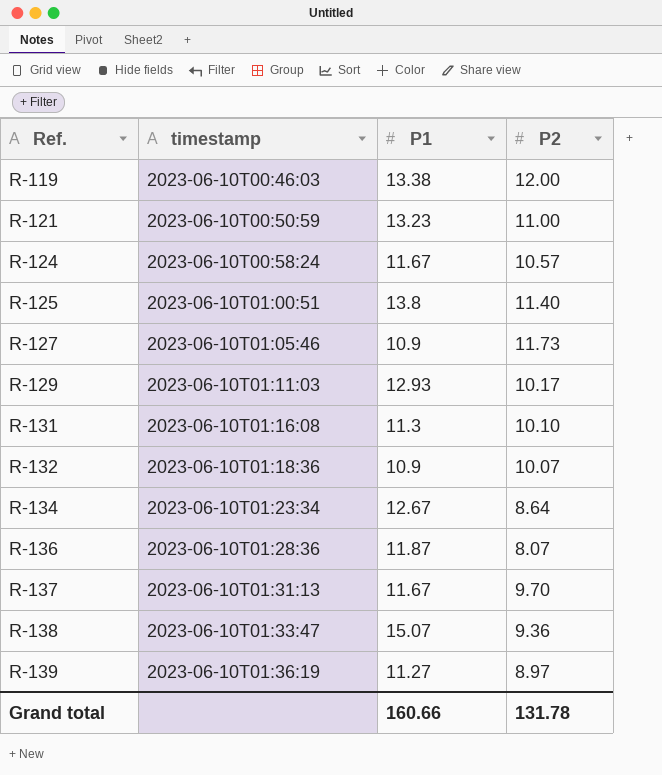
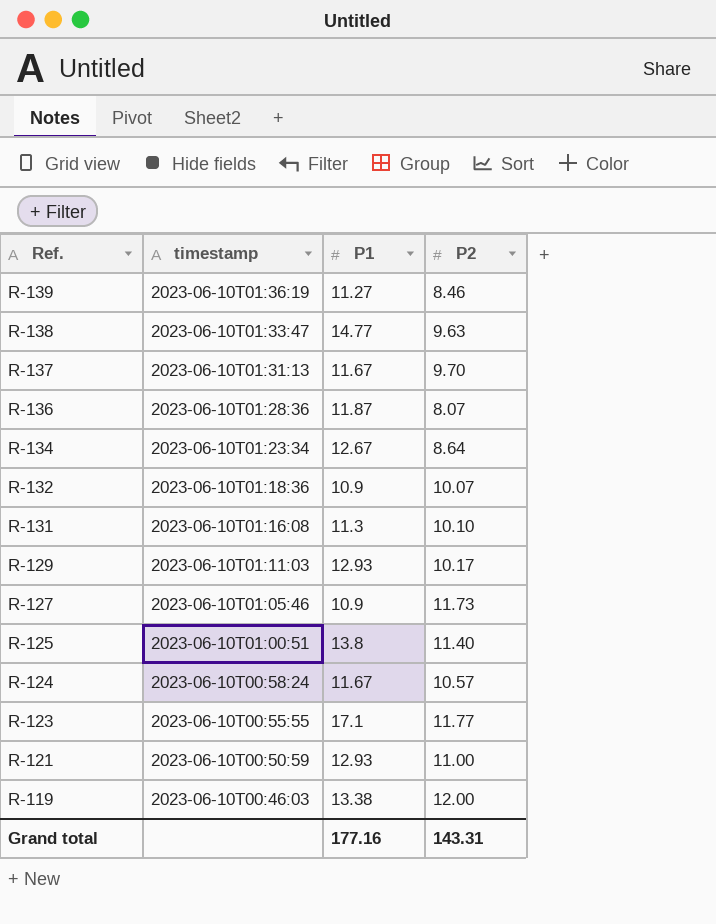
row order: Ref. ascending -> Ref. descending
R-139 | P2: 8.97 -> 8.46
R-138 | P1: 15.07 -> 14.77
R-138 | P2: 9.36 -> 9.63
row R-123: none -> 2023-06-10T00:55:55 | 17.1 | 11.77
R-121 | P1: 13.23 -> 12.93
Grand total | P1: 160.66 -> 177.16
Grand total | P2: 131.78 -> 143.31

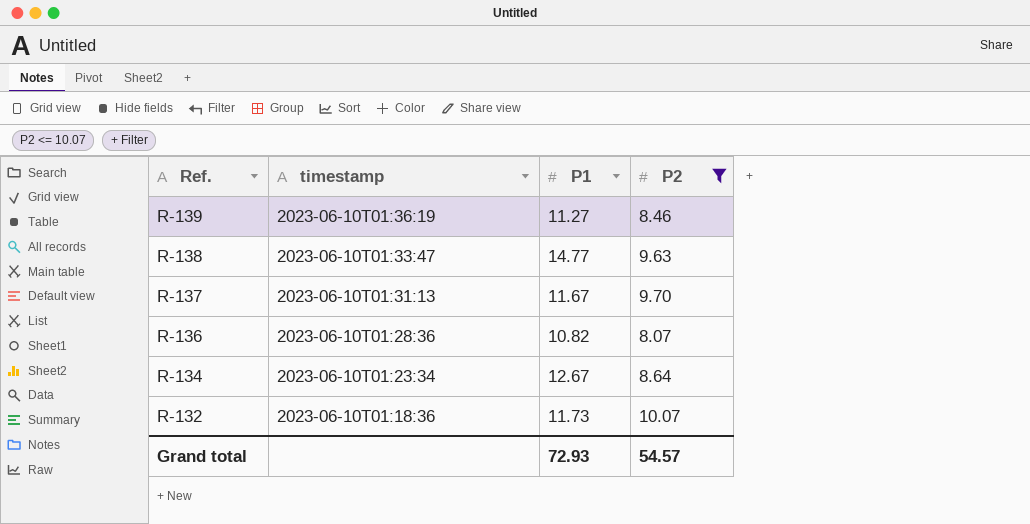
filter: none -> P2 <= 10.07
R-136 | P1: 11.87 -> 10.82
R-132 | P1: 10.9 -> 11.73
Grand total | P1: 177.16 -> 72.93
Grand total | P2: 143.31 -> 54.57

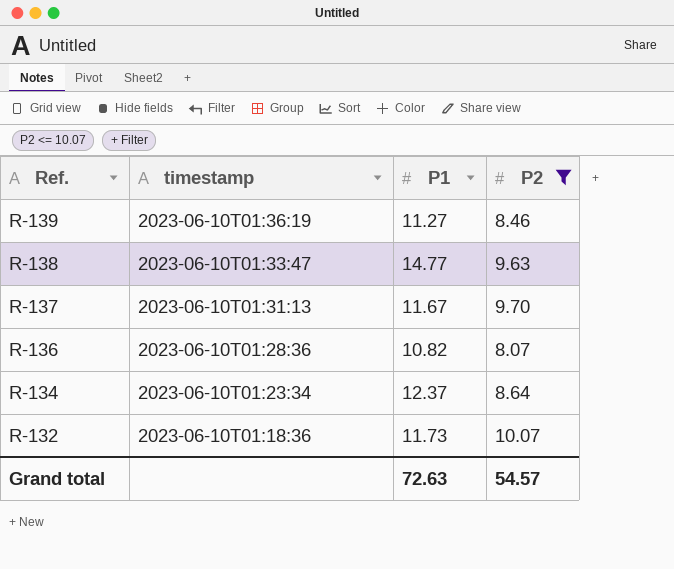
R-134 | P1: 12.67 -> 12.37
Grand total | P1: 72.93 -> 72.63

